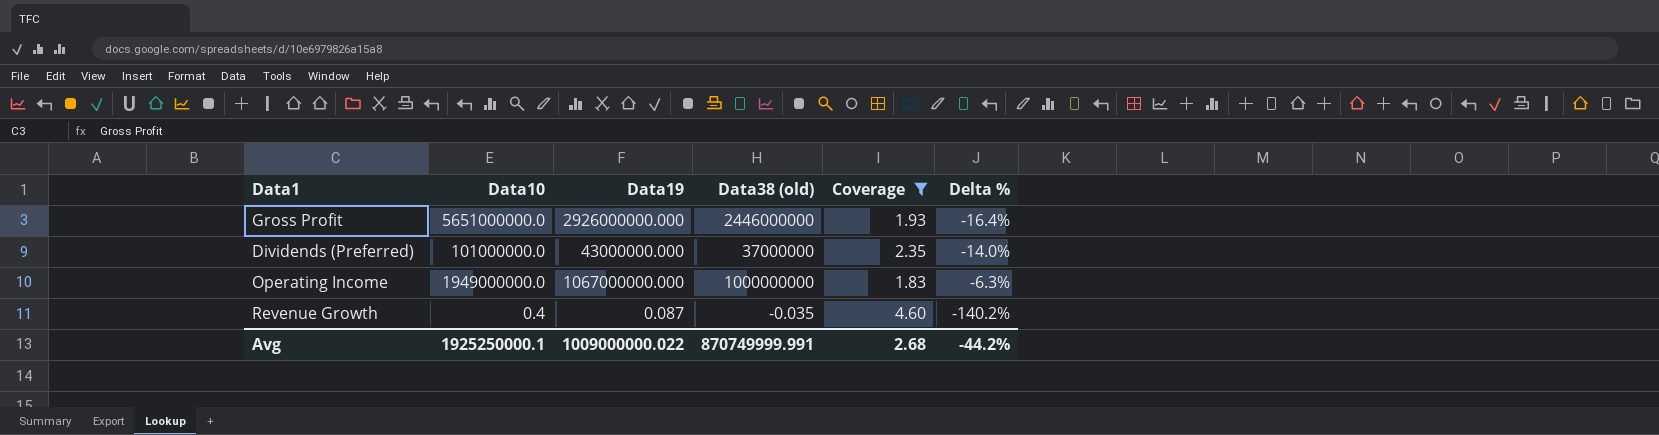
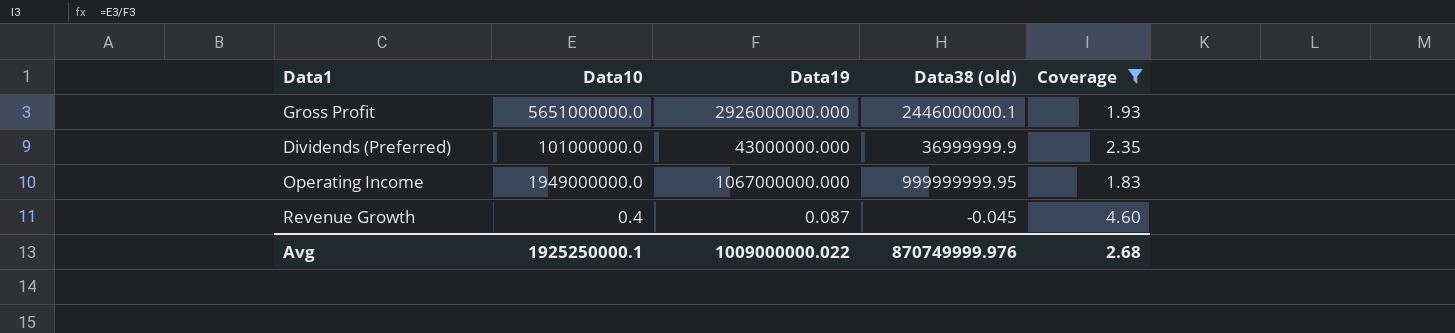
column Delta % | formula: ([Data38 (old)] - [Data19]) / [Data19] -> none
Gross Profit | Data38 (old): 2446000000 -> 2446000000.1
Dividends (Preferred) | Data38 (old): 37000000 -> 36999999.9
Operating Income | Data38 (old): 1000000000 -> 999999999.95
Revenue Growth | Data38 (old): -0.035 -> -0.045
Avg | Data38 (old): 870749999.991 -> 870749999.976

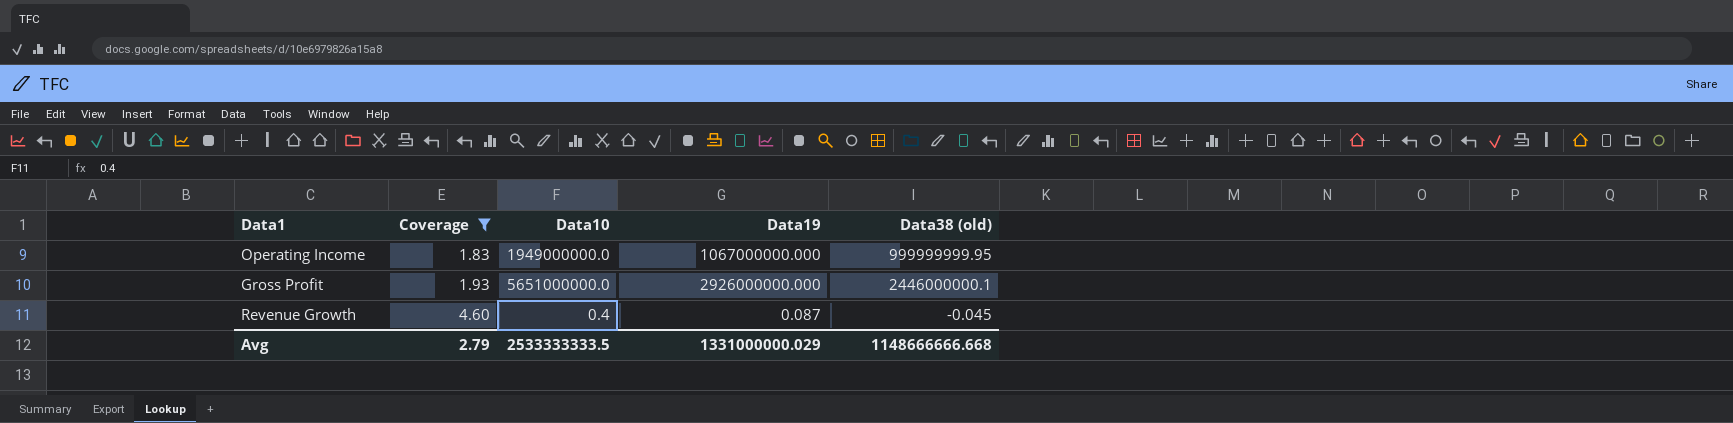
row order: none -> Coverage ascending
column Coverage | position: 5 -> 2
row Dividends (Preferred): 101000000.0 | 43000000.000 | 36999999.9 | 2.35 -> none
Avg | Coverage: 2.68 -> 2.79
Avg | Data10: 1925250000.1 -> 2533333333.5
Avg | Data19: 1009000000.022 -> 1331000000.029
Avg | Data38 (old): 870749999.976 -> 1148666666.668

